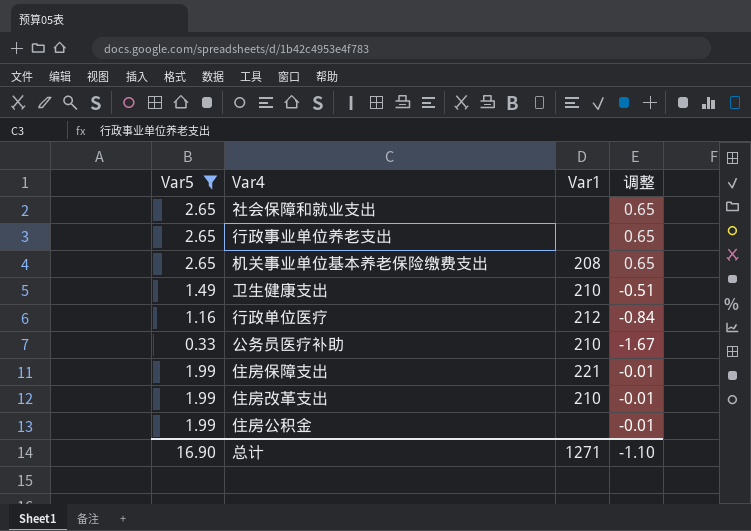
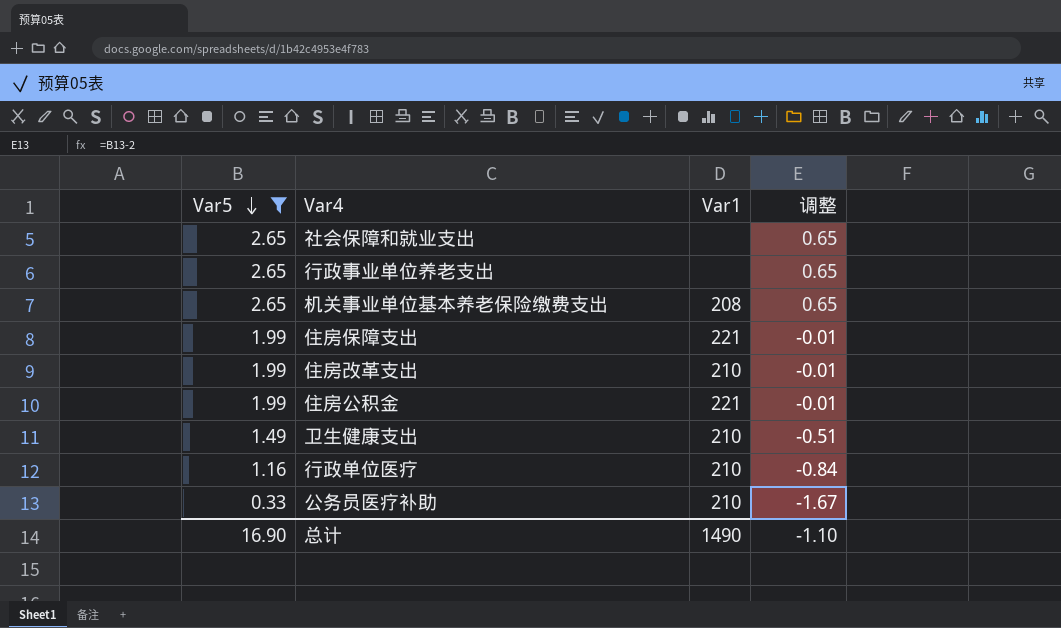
row order: none -> Var5 descending
住房公积金 | Var1: none -> 221
行政单位医疗 | Var1: 212 -> 210
总计 | Var1: 1271 -> 1490

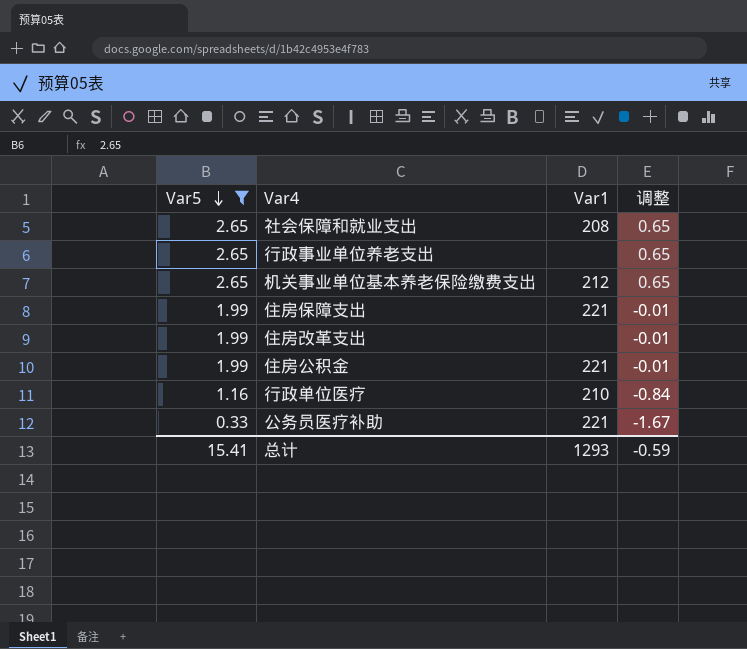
row 卫生健康支出: 1.49 | 210 | -0.51 -> none
社会保障和就业支出 | Var1: none -> 208
机关事业单位基本养老保险缴费支出 | Var1: 208 -> 212
住房改革支出 | Var1: 210 -> none
公务员医疗补助 | Var1: 210 -> 221
总计 | Var5: 16.90 -> 15.41
总计 | Var1: 1490 -> 1293
总计 | 调整: -1.10 -> -0.59

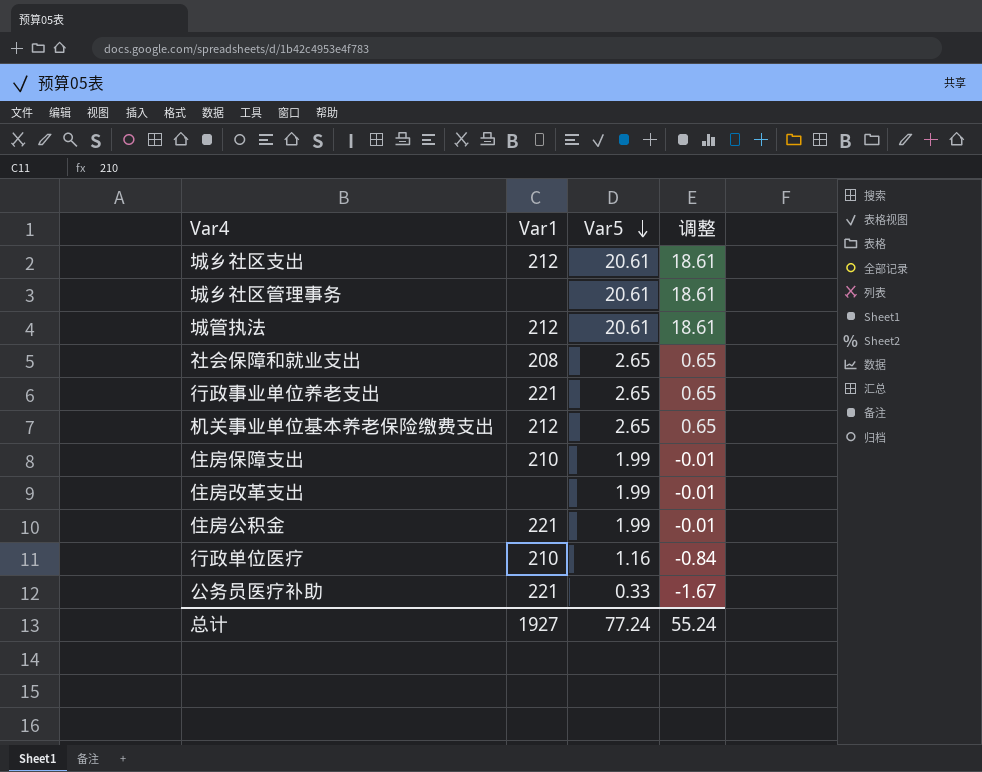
filter: Var5 != 20.61 -> none
column Var5 | position: 1 -> 3
行政事业单位养老支出 | Var1: none -> 221
住房保障支出 | Var1: 221 -> 210
总计 | Var1: 1293 -> 1927
总计 | Var5: 15.41 -> 77.24
总计 | 调整: -0.59 -> 55.24

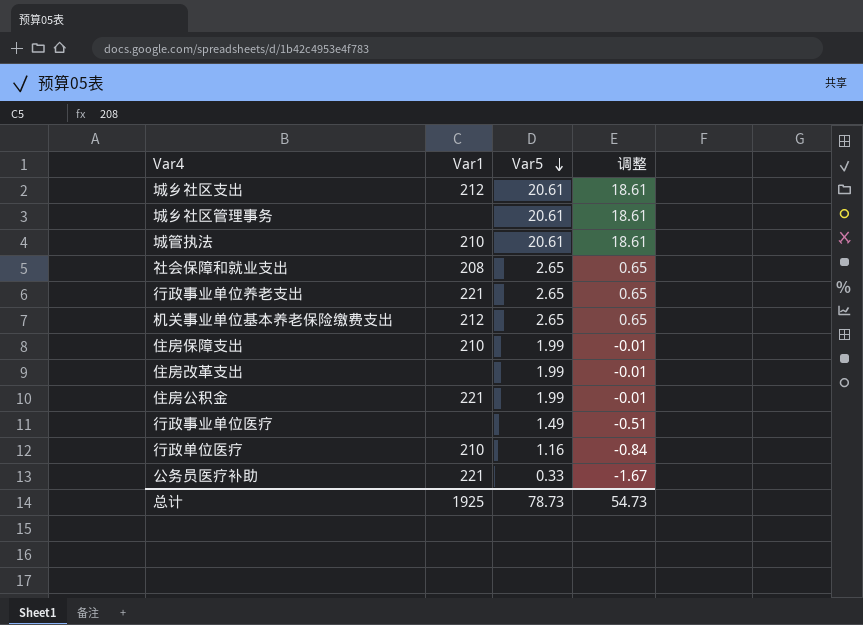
城管执法 | Var1: 212 -> 210
row 行政事业单位医疗: none -> none | 1.49 | -0.51
总计 | Var1: 1927 -> 1925
总计 | Var5: 77.24 -> 78.73
总计 | 调整: 55.24 -> 54.73

